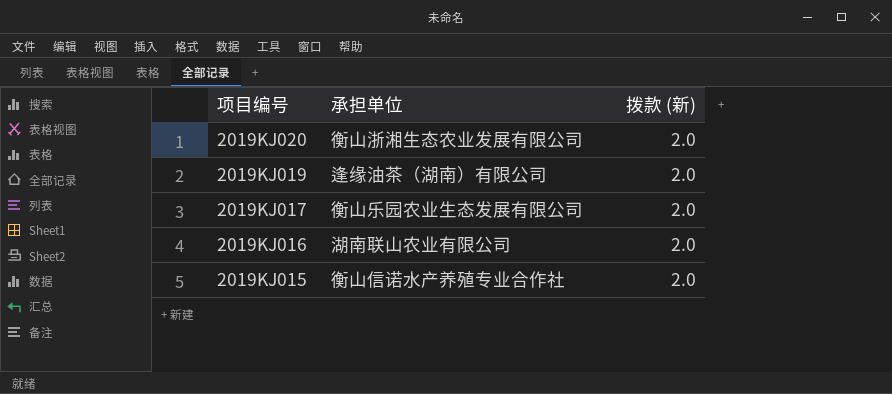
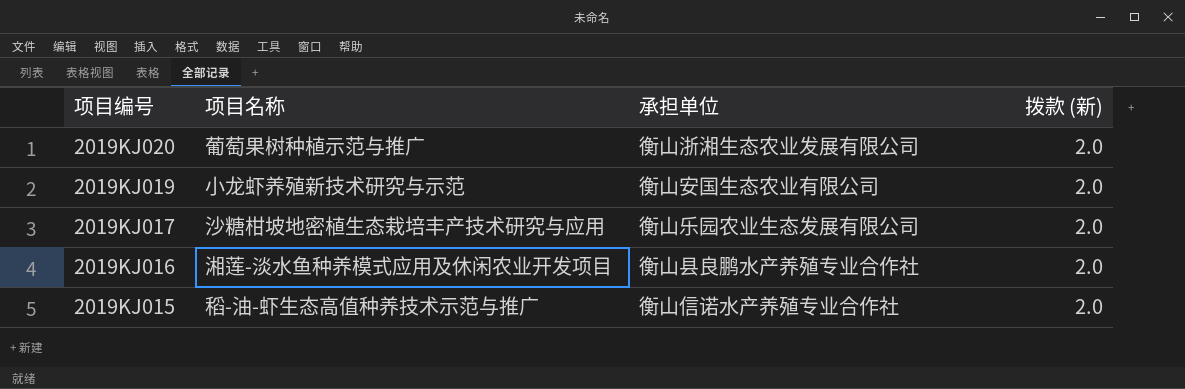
column 项目名称 | position: none -> 2
2019KJ019 | 承担单位: 逢缘油茶（湖南）有限公司 -> 衡山安国生态农业有限公司
2019KJ016 | 承担单位: 湖南联山农业有限公司 -> 衡山县良鹏水产养殖专业合作社

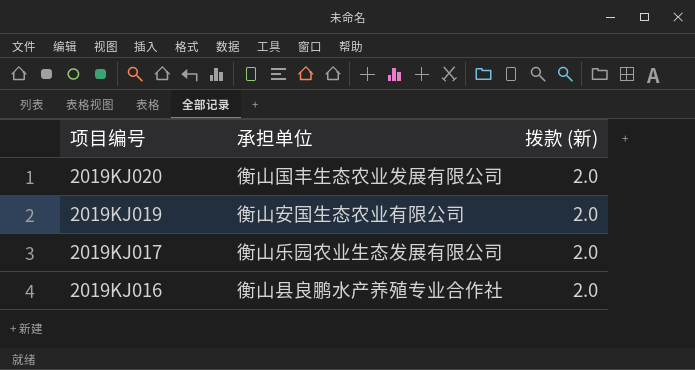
column 项目名称 | position: 2 -> none
row 2019KJ015: 稻-油-虾生态高值种养技术示范与推广 | 衡山信诺水产养殖专业合作社 | 2.0 -> none
2019KJ020 | 承担单位: 衡山浙湘生态农业发展有限公司 -> 衡山国丰生态农业发展有限公司

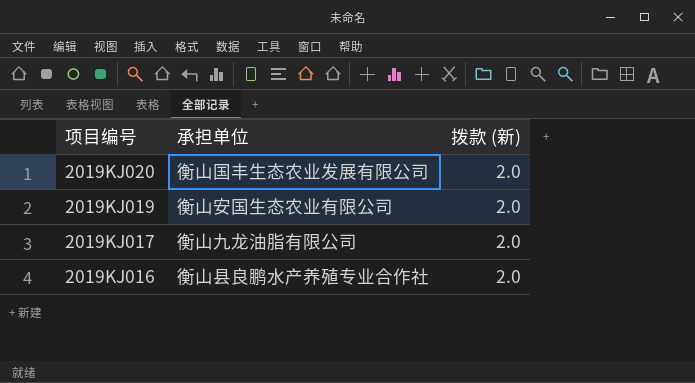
2019KJ017 | 承担单位: 衡山乐园农业生态发展有限公司 -> 衡山九龙油脂有限公司

